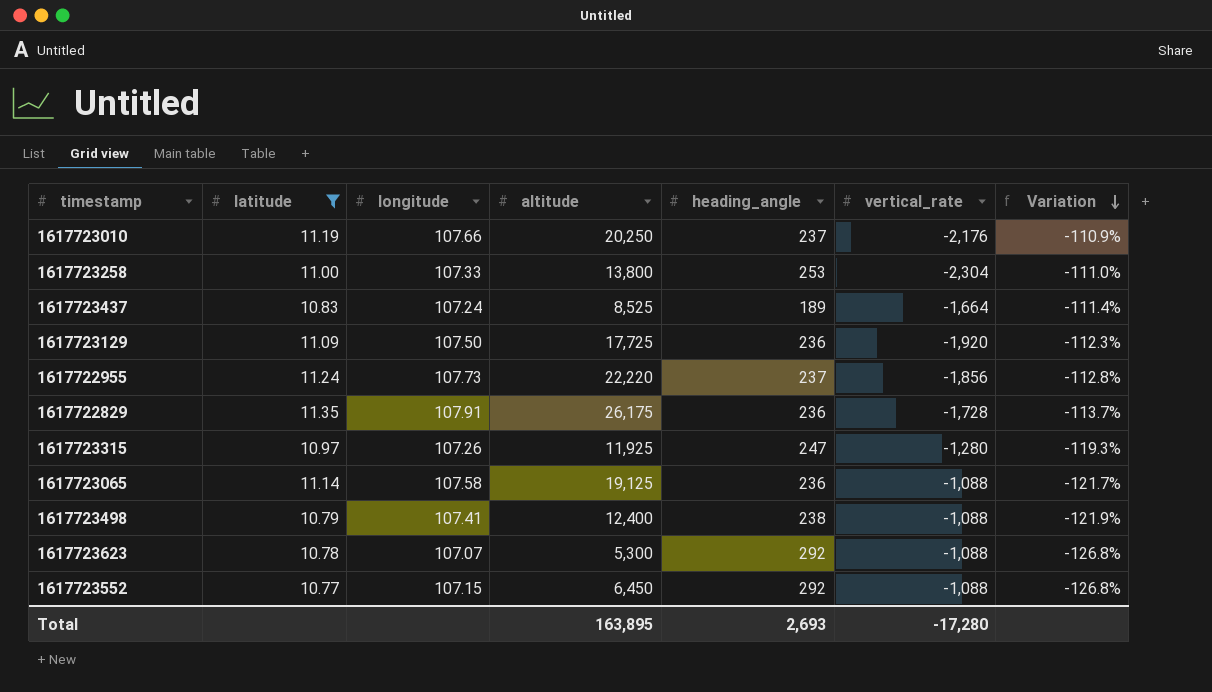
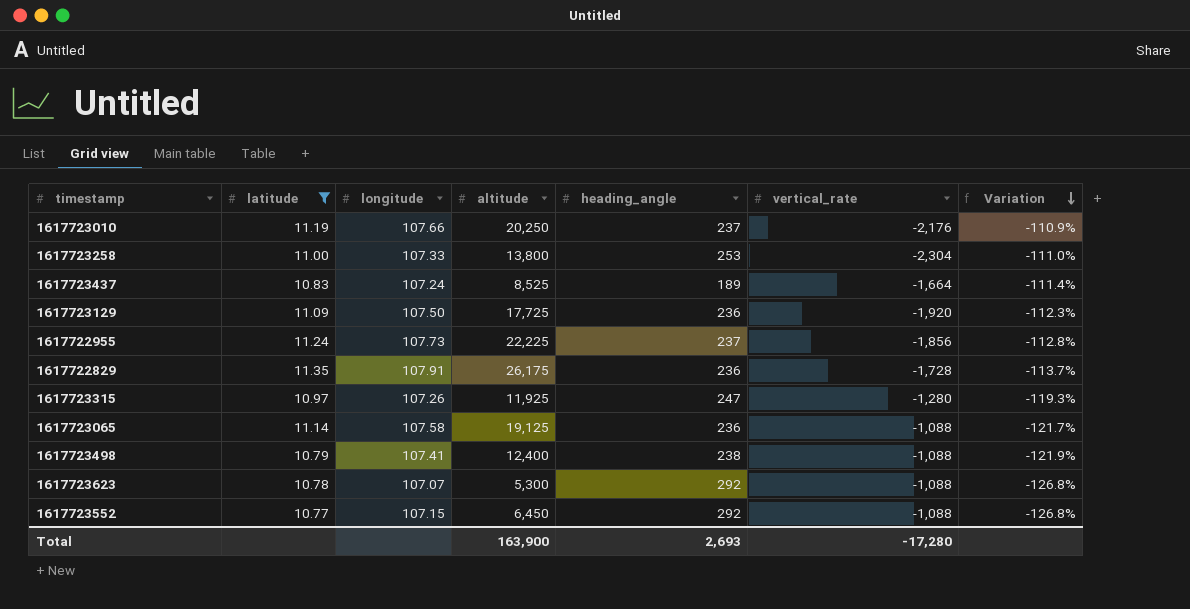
1617722955 | altitude: 22,220 -> 22,225
Total | altitude: 163,895 -> 163,900

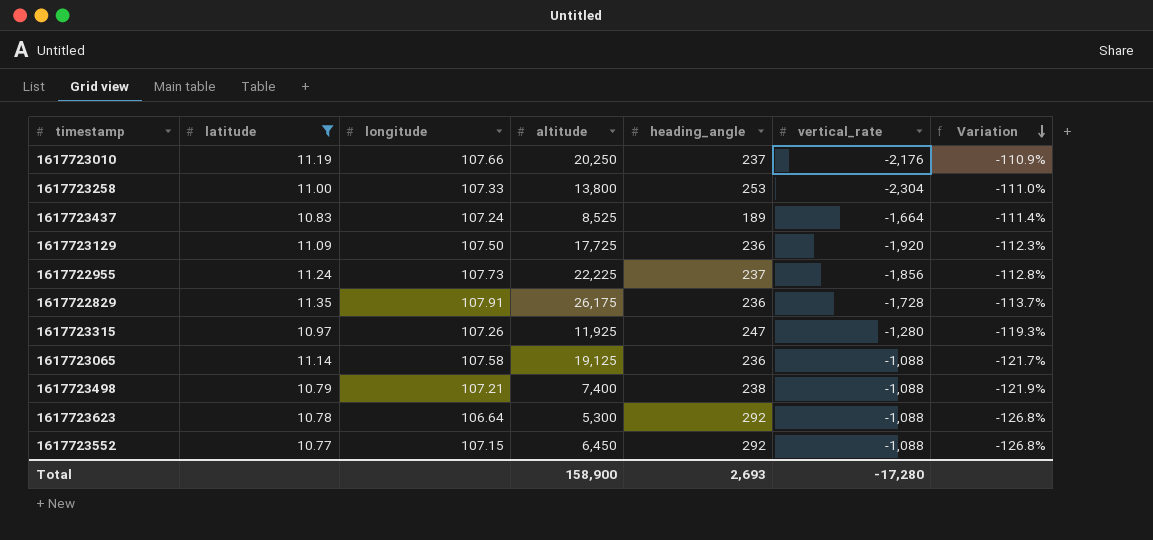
1617723498 | longitude: 107.41 -> 107.21
1617723498 | altitude: 12,400 -> 7,400
1617723623 | longitude: 107.07 -> 106.64
Total | altitude: 163,900 -> 158,900

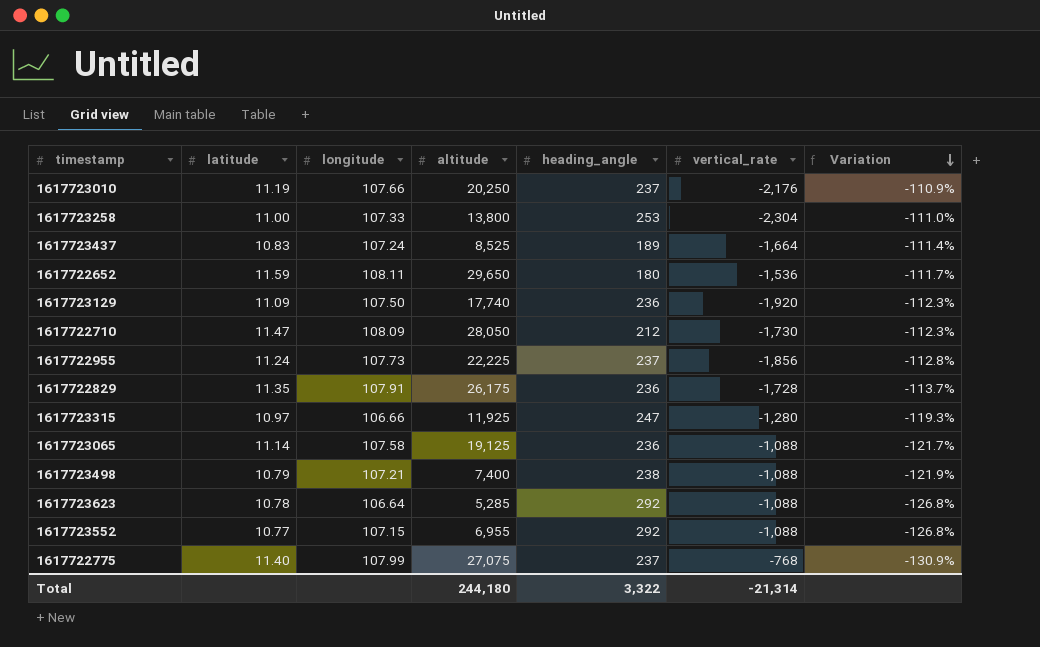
filter: latitude <= 11.35 -> none
1617723129 | altitude: 17,725 -> 17,740
1617723315 | longitude: 107.26 -> 106.66
1617723623 | altitude: 5,300 -> 5,285
1617723552 | altitude: 6,450 -> 6,955
Total | altitude: 158,900 -> 244,180
Total | heading_angle: 2,693 -> 3,322
Total | vertical_rate: -17,280 -> -21,314

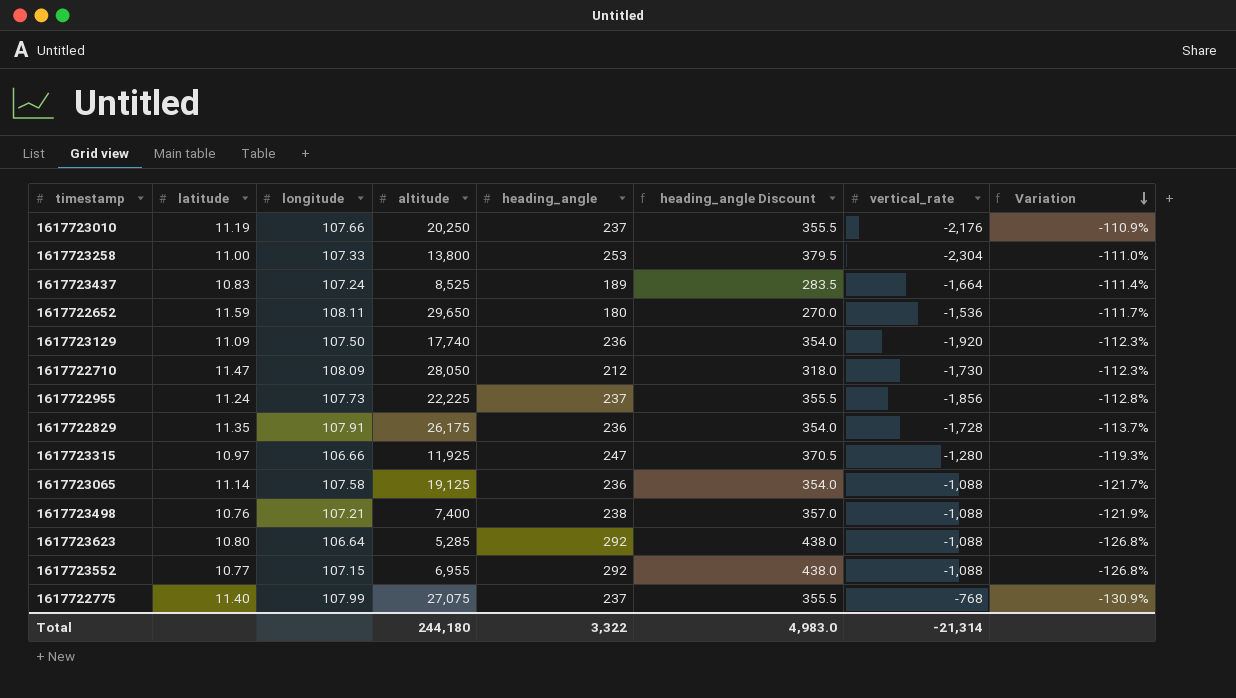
column heading_angle Discount | formula: none -> [heading_angle] * 1.5
1617723498 | latitude: 10.79 -> 10.76
1617723623 | latitude: 10.78 -> 10.80

